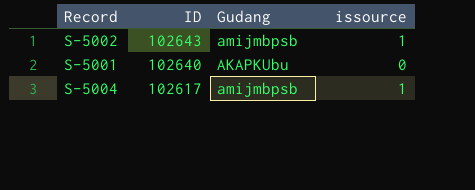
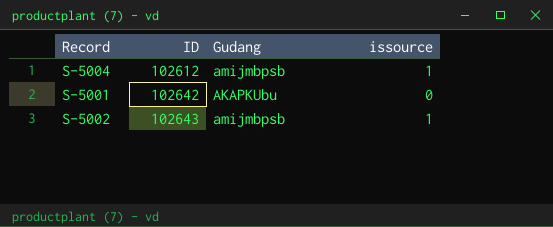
row order: ID descending -> ID ascending
S-5004 | ID: 102617 -> 102612
S-5001 | ID: 102640 -> 102642

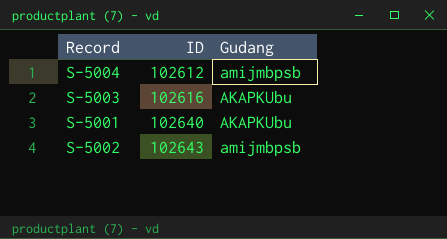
column issource | position: 4 -> none
row S-5003: none -> 102616 | AKAPKUbu
S-5001 | ID: 102642 -> 102640

